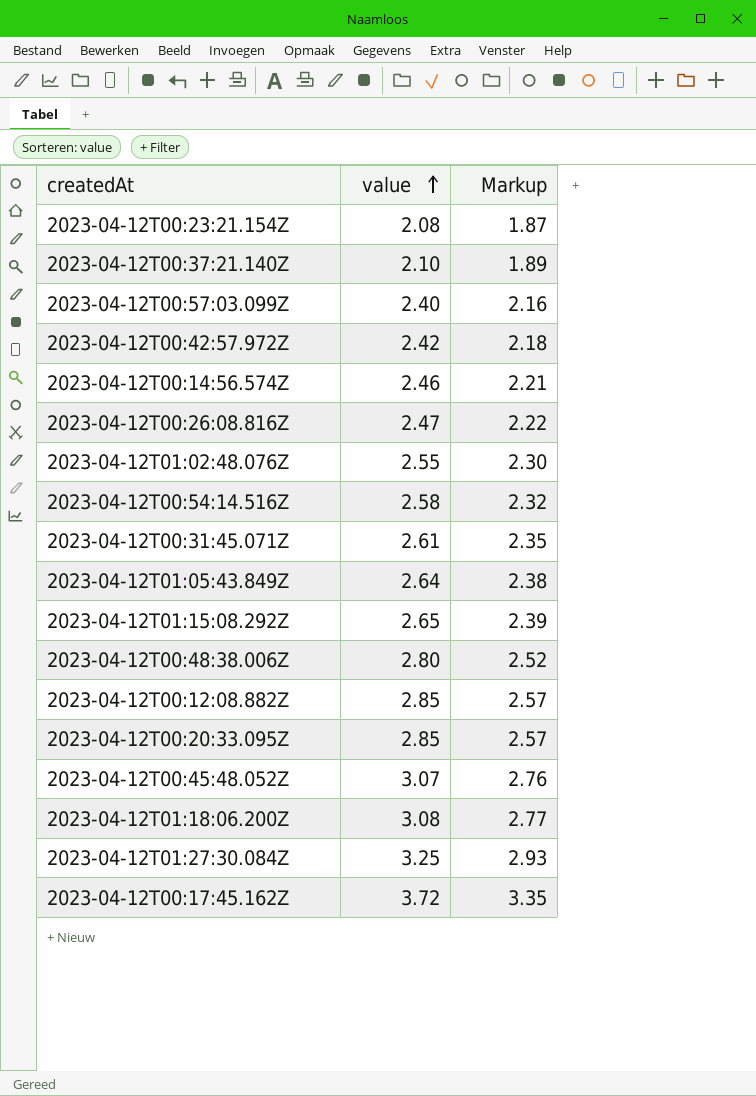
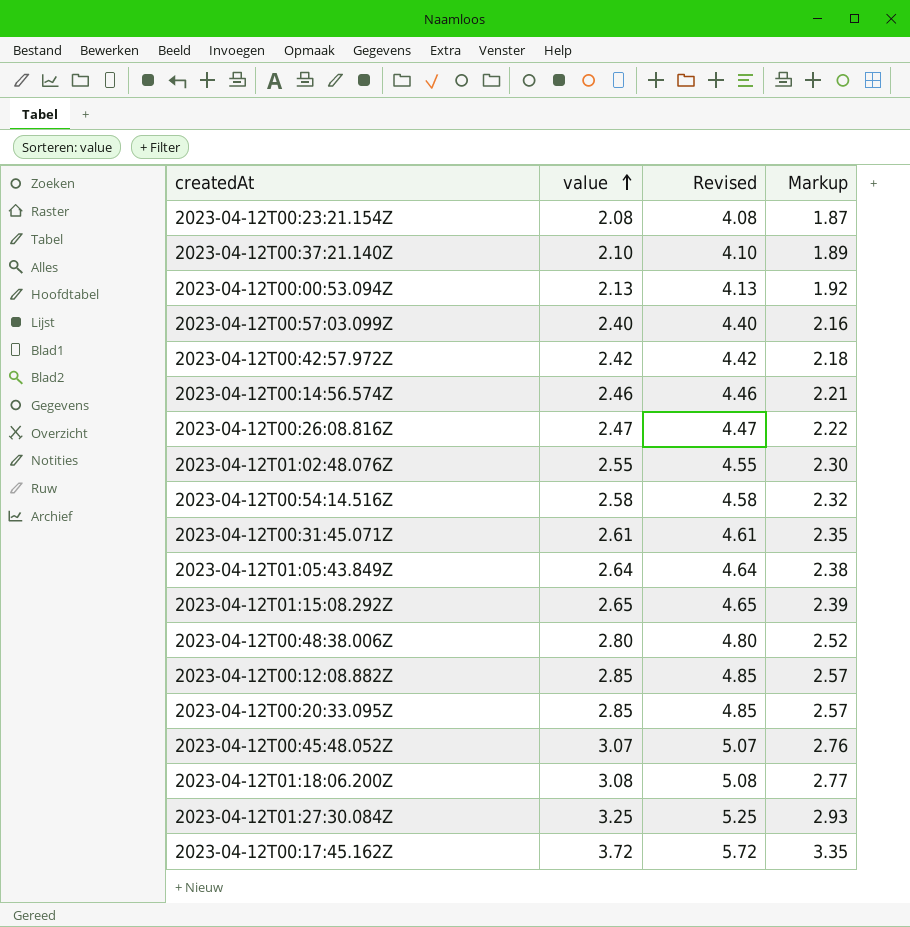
column Revised | formula: none -> [value] + 2
row 2023-04-12T00:00:53.094Z: none -> 2.13 | 4.13 | 1.92

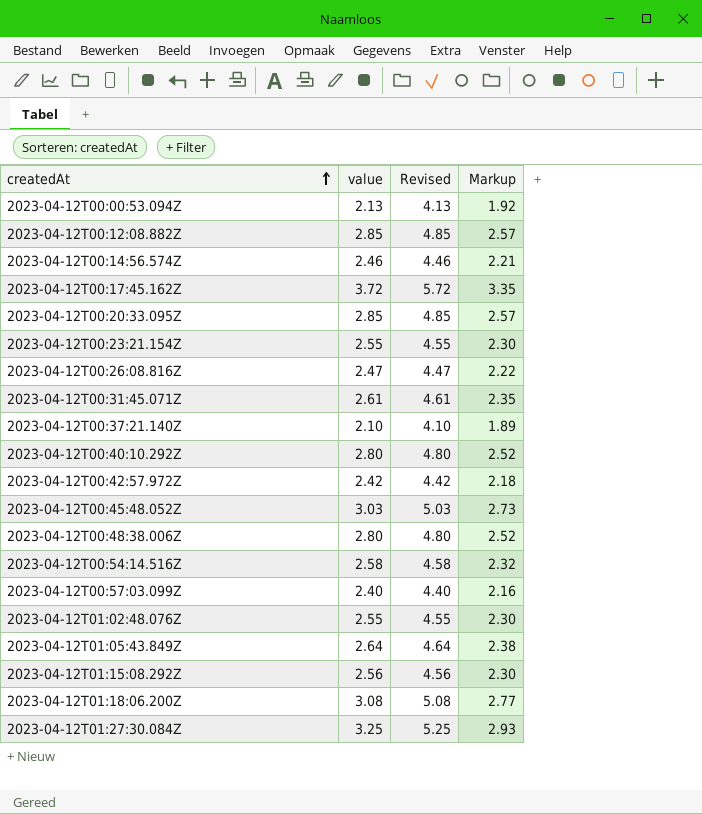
row order: value ascending -> createdAt ascending
2023-04-12T00:23:21.154Z | value: 2.08 -> 2.55
2023-04-12T00:23:21.154Z | Revised: 4.08 -> 4.55
2023-04-12T00:23:21.154Z | Markup: 1.87 -> 2.30
row 2023-04-12T00:40:10.292Z: none -> 2.80 | 4.80 | 2.52
2023-04-12T00:45:48.052Z | value: 3.07 -> 3.03
2023-04-12T00:45:48.052Z | Revised: 5.07 -> 5.03
2023-04-12T00:45:48.052Z | Markup: 2.76 -> 2.73
2023-04-12T01:15:08.292Z | value: 2.65 -> 2.56
2023-04-12T01:15:08.292Z | Revised: 4.65 -> 4.56
2023-04-12T01:15:08.292Z | Markup: 2.39 -> 2.30

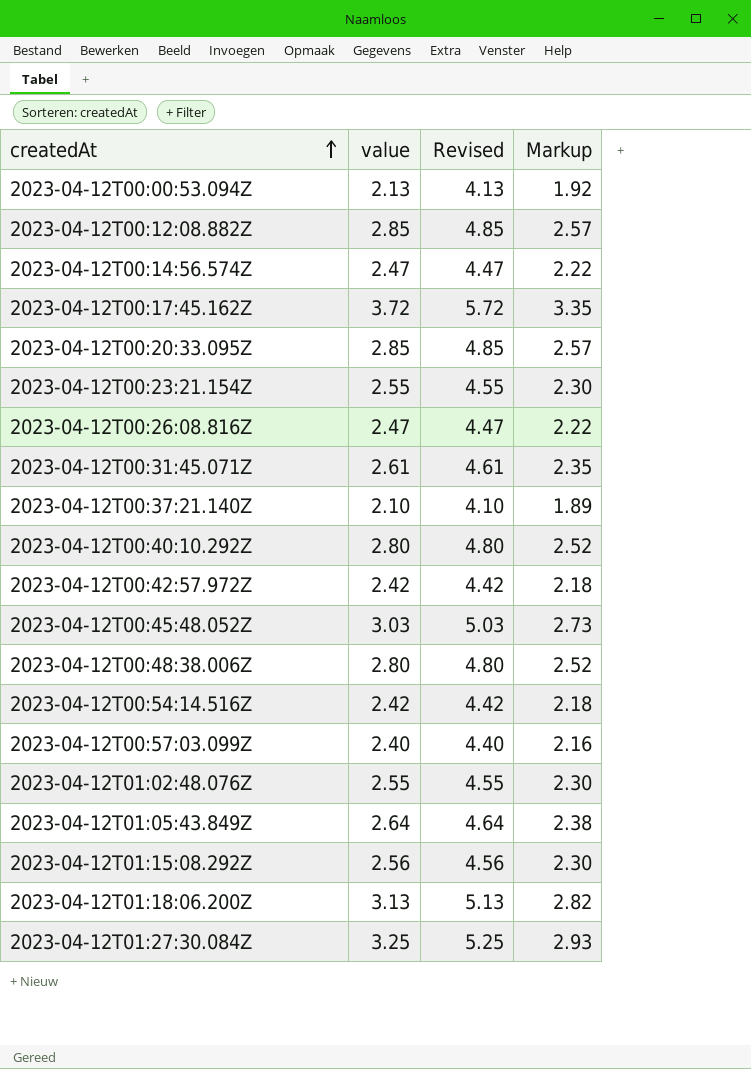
2023-04-12T00:14:56.574Z | value: 2.46 -> 2.47
2023-04-12T00:14:56.574Z | Revised: 4.46 -> 4.47
2023-04-12T00:14:56.574Z | Markup: 2.21 -> 2.22
2023-04-12T00:54:14.516Z | value: 2.58 -> 2.42
2023-04-12T00:54:14.516Z | Revised: 4.58 -> 4.42
2023-04-12T00:54:14.516Z | Markup: 2.32 -> 2.18
2023-04-12T01:18:06.200Z | value: 3.08 -> 3.13
2023-04-12T01:18:06.200Z | Revised: 5.08 -> 5.13
2023-04-12T01:18:06.200Z | Markup: 2.77 -> 2.82

